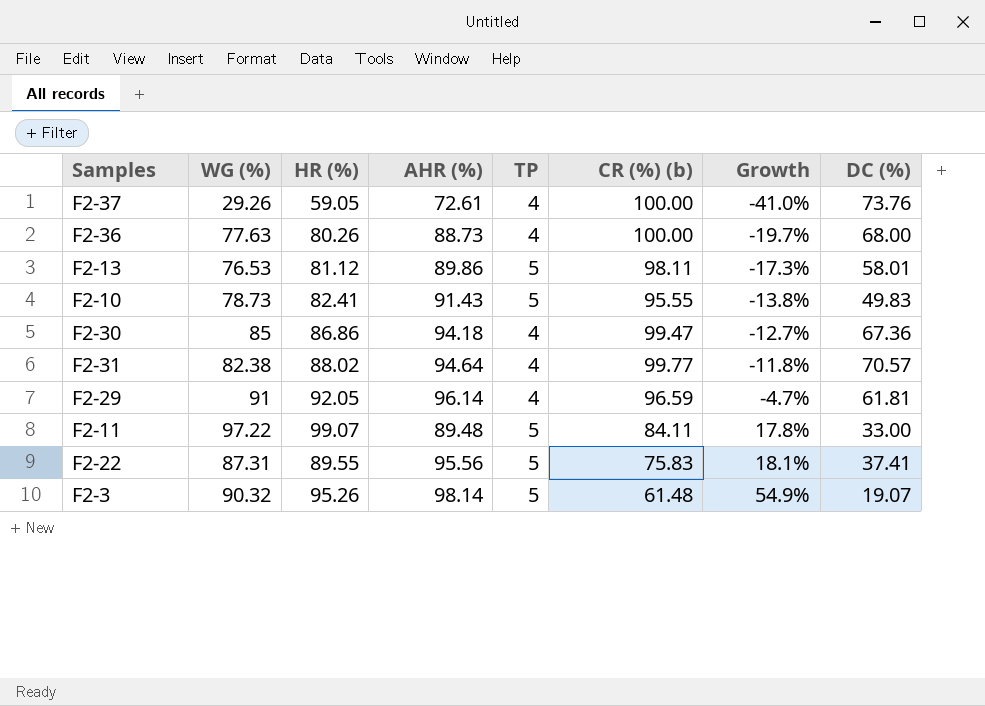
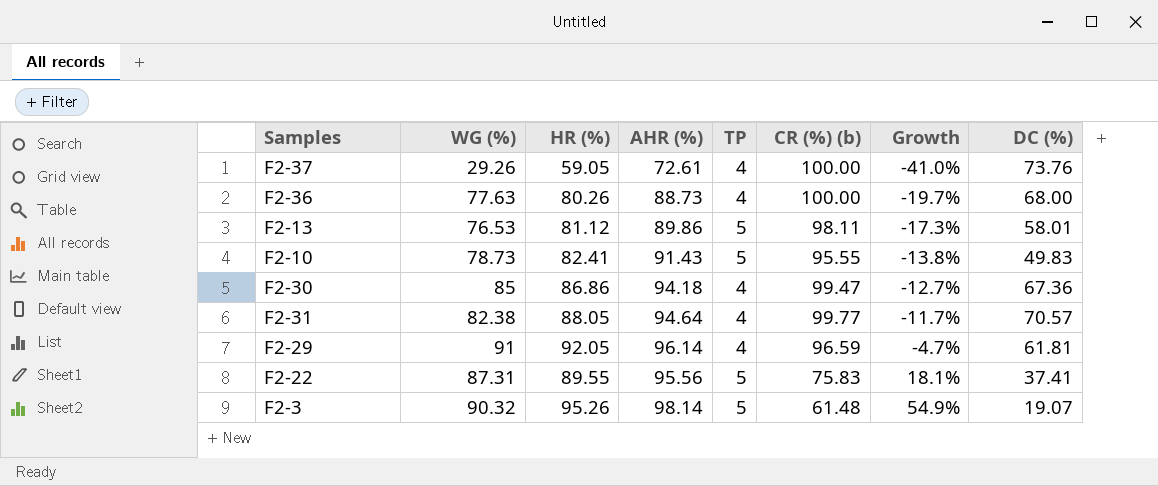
row F2-11: 97.22 | 99.07 | 89.48 | 5 | 84.11 | 17.8% | 33.00 -> none
F2-31 | HR (%): 88.02 -> 88.05
F2-31 | Growth: -11.8% -> -11.7%

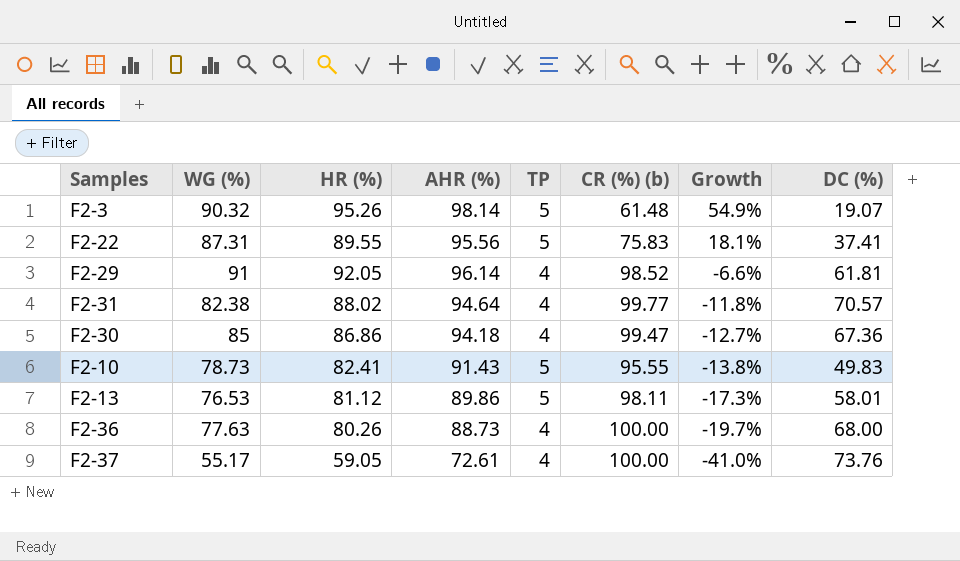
row order: Growth ascending -> Growth descending
F2-29 | CR (%) (b): 96.59 -> 98.52
F2-29 | Growth: -4.7% -> -6.6%
F2-31 | HR (%): 88.05 -> 88.02
F2-31 | Growth: -11.7% -> -11.8%
F2-37 | WG (%): 29.26 -> 55.17

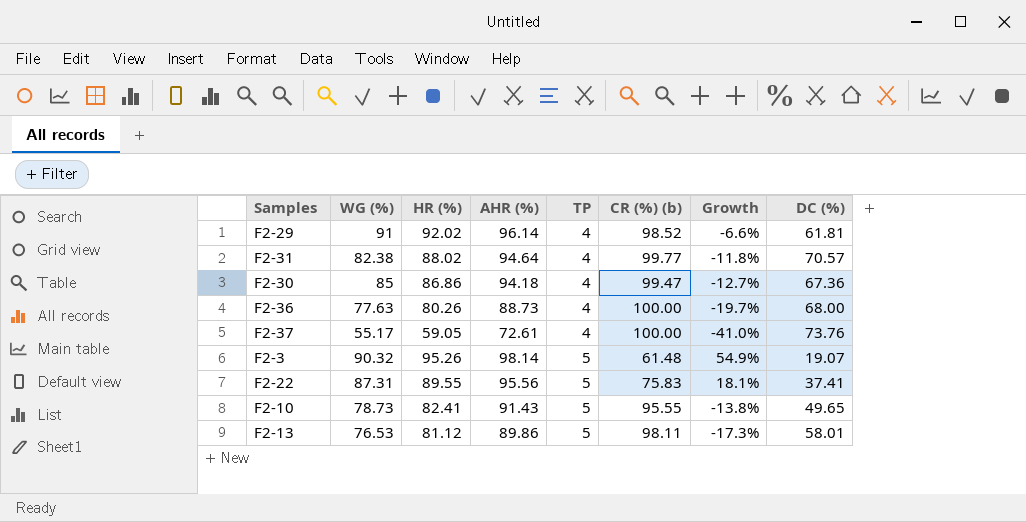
row order: Growth descending -> TP ascending
F2-29 | HR (%): 92.05 -> 92.02
F2-10 | DC (%): 49.83 -> 49.65

